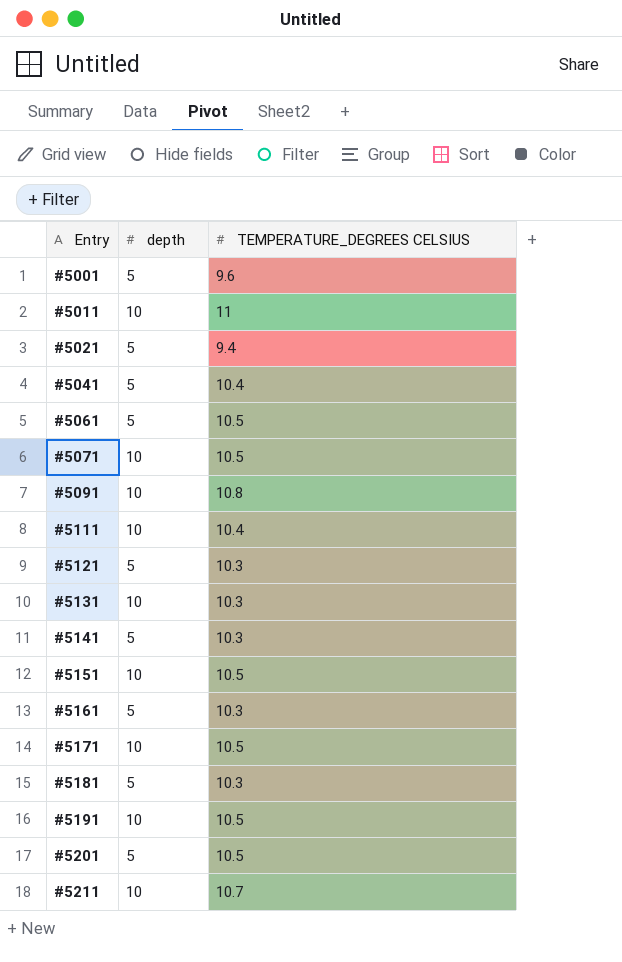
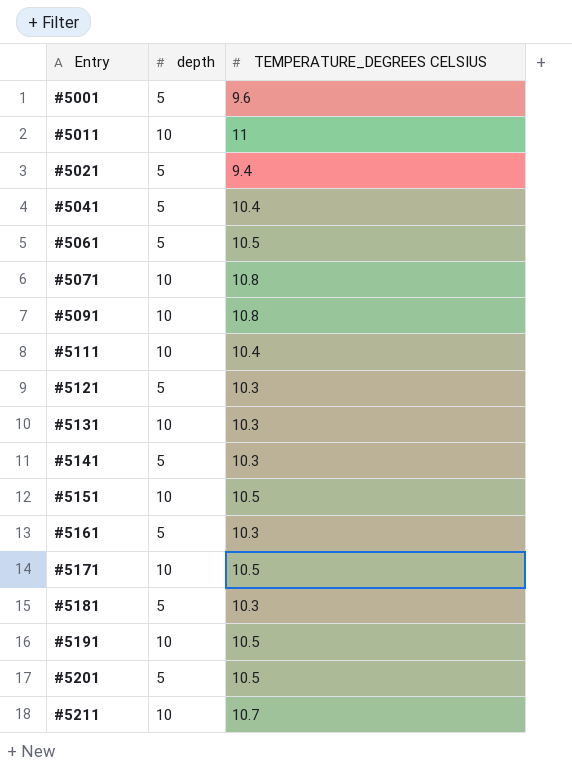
#5071 | TEMPERATURE_DEGREES CELSIUS: 10.5 -> 10.8

